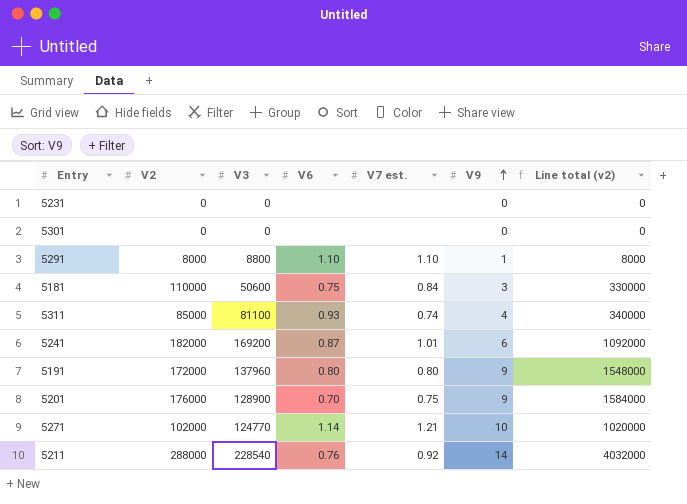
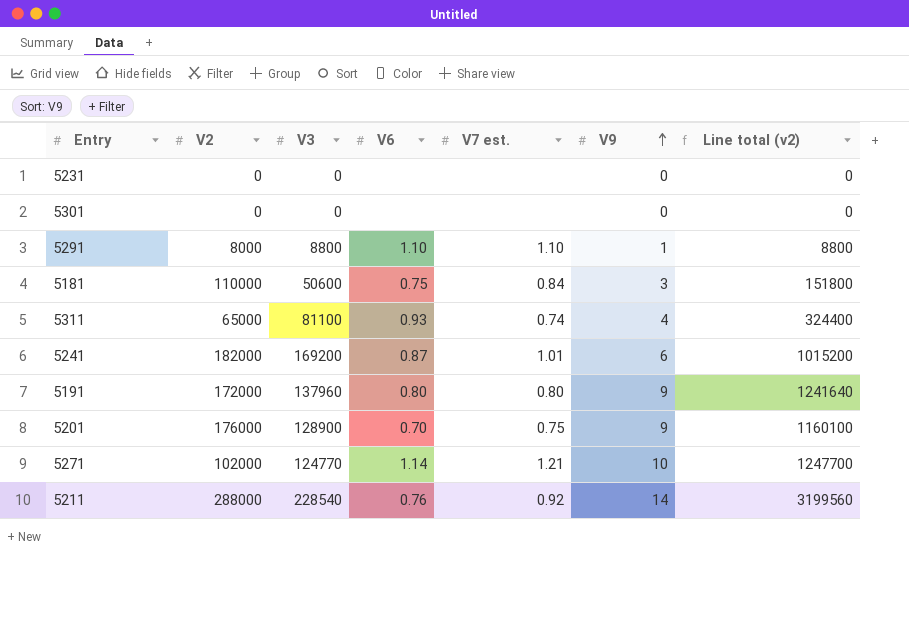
column Line total (v2) | formula: [V2] * [V9] -> [V3] * [V9]
5311 | V2: 85000 -> 65000

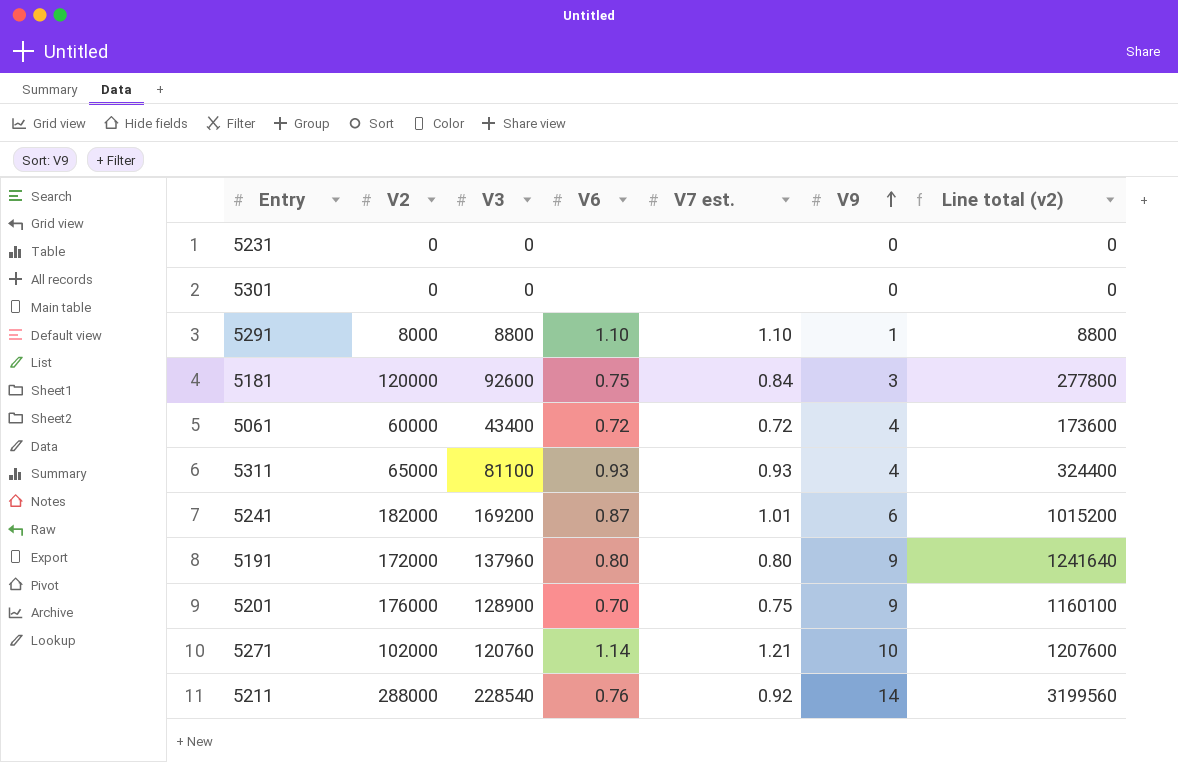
5181 | V2: 110000 -> 120000
5181 | V3: 50600 -> 92600
5181 | Line total (v2): 151800 -> 277800
row 5061: none -> 60000 | 43400 | 0.72 | 0.72 | 4 | 173600
5311 | V7 est.: 0.74 -> 0.93
5271 | V3: 124770 -> 120760
5271 | Line total (v2): 1247700 -> 1207600

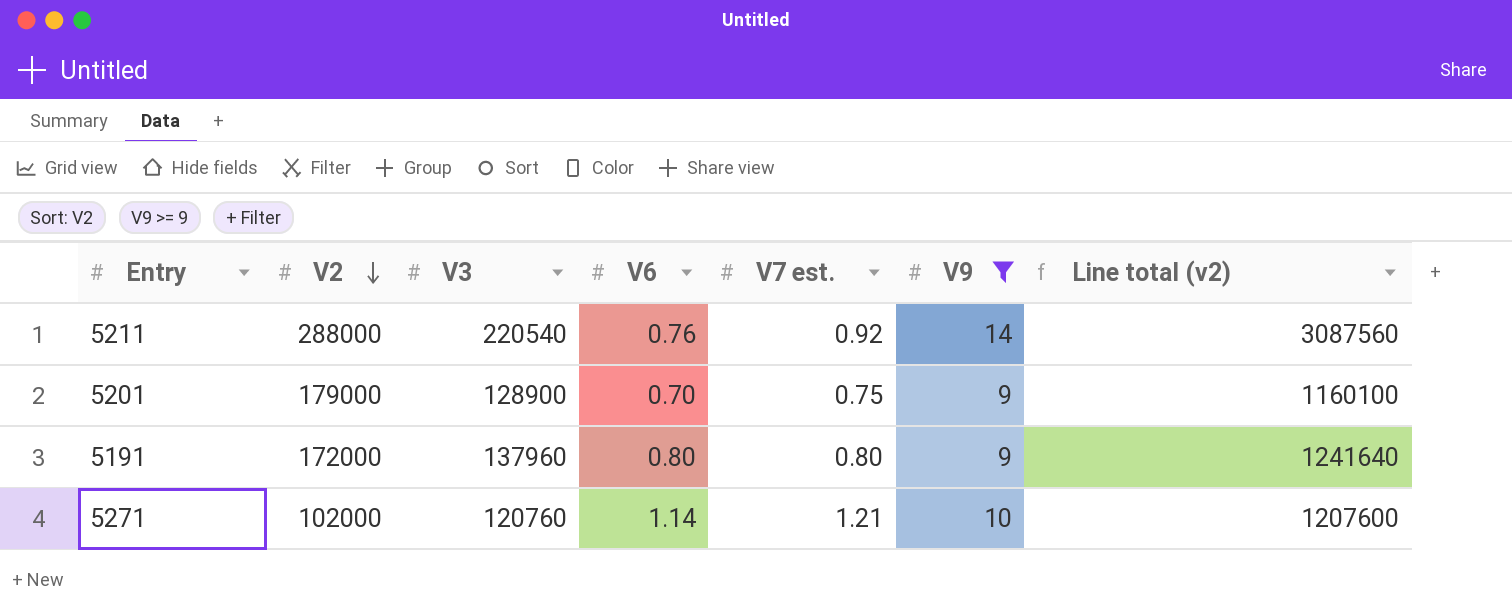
filter: none -> V9 >= 9
row order: V9 ascending -> V2 descending
5211 | V3: 228540 -> 220540
5211 | Line total (v2): 3199560 -> 3087560
5201 | V2: 176000 -> 179000

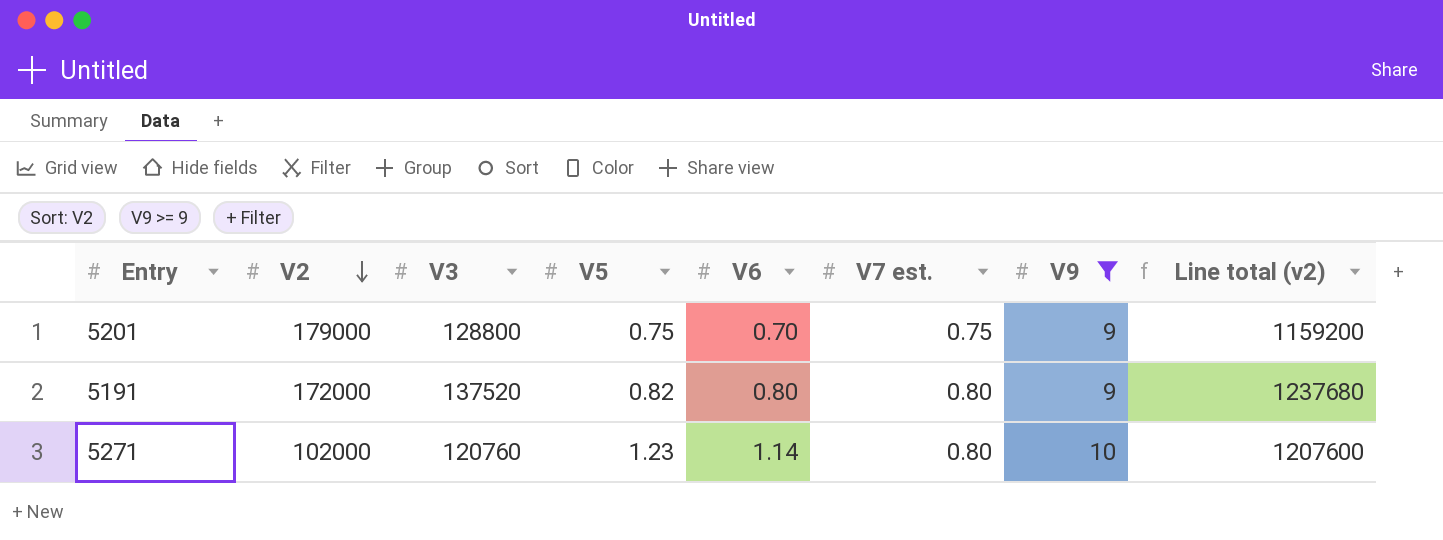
column V5 | position: none -> 4
row 5211: 288000 | 220540 | 0.76 | 0.92 | 14 | 3087560 -> none
5201 | V3: 128900 -> 128800
5201 | Line total (v2): 1160100 -> 1159200
5191 | V3: 137960 -> 137520
5191 | Line total (v2): 1241640 -> 1237680
5271 | V7 est.: 1.21 -> 0.80

